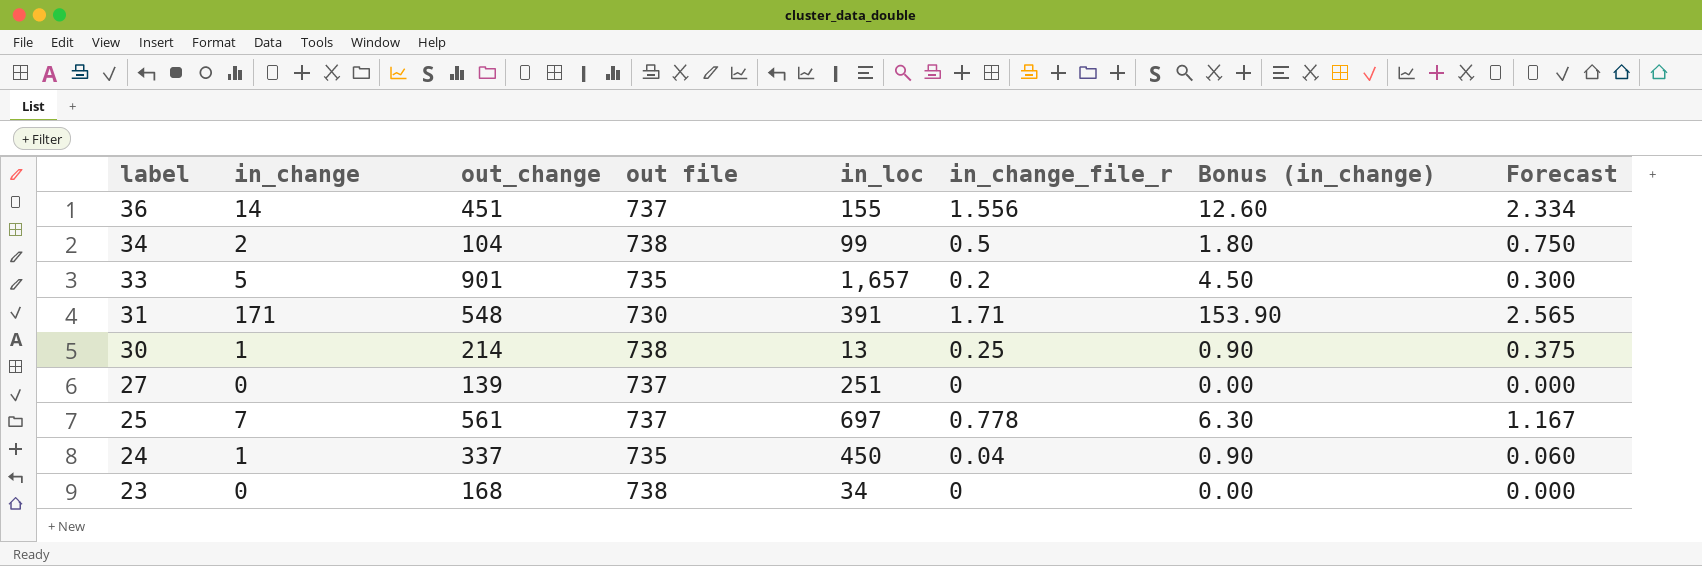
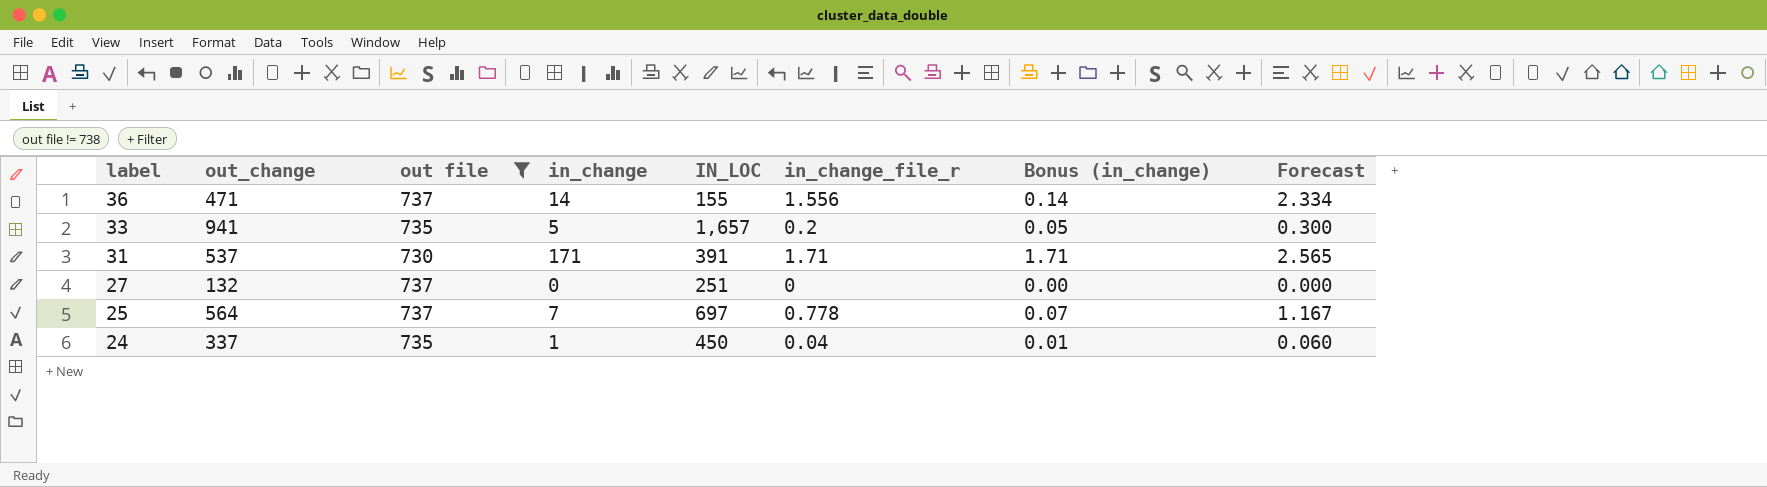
filter: none -> out file != 738
column in_change | position: 2 -> 4
column name: in_loc -> IN_LOC
column Bonus (in_change) | formula: [in_change] * 0.9 -> [in_change] * 0.01
36 | out_change: 451 -> 471
33 | out_change: 901 -> 941
31 | out_change: 548 -> 537
27 | out_change: 139 -> 132
25 | out_change: 561 -> 564

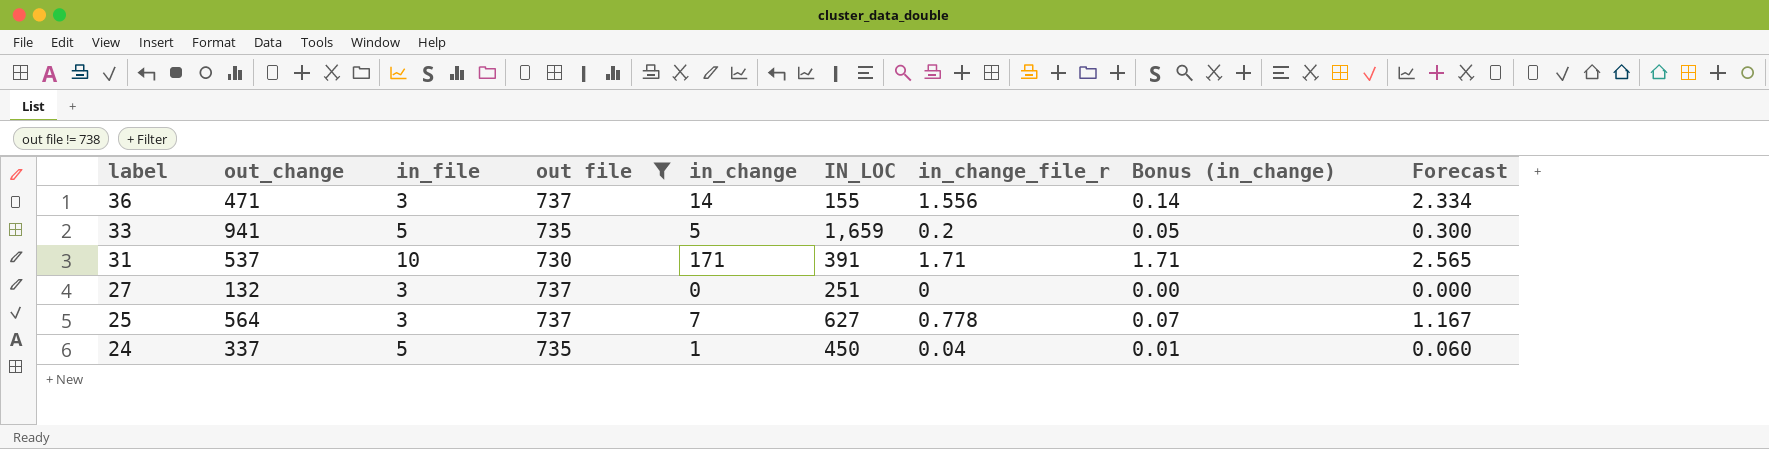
column in_file | position: none -> 3
33 | IN_LOC: 1,657 -> 1,659
25 | IN_LOC: 697 -> 627

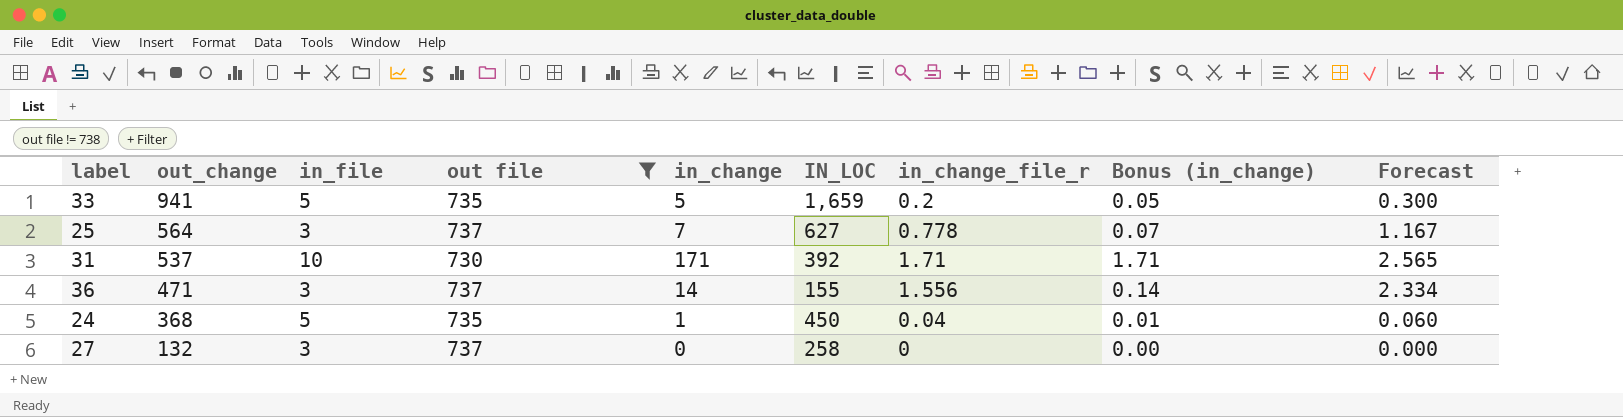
row order: label descending -> out_change descending
31 | IN_LOC: 391 -> 392
24 | out_change: 337 -> 368
27 | IN_LOC: 251 -> 258

